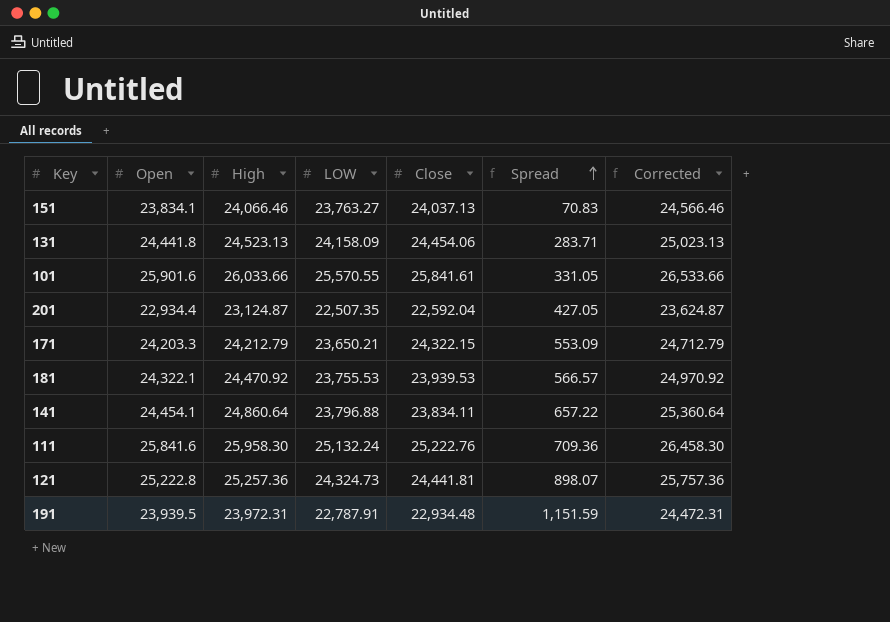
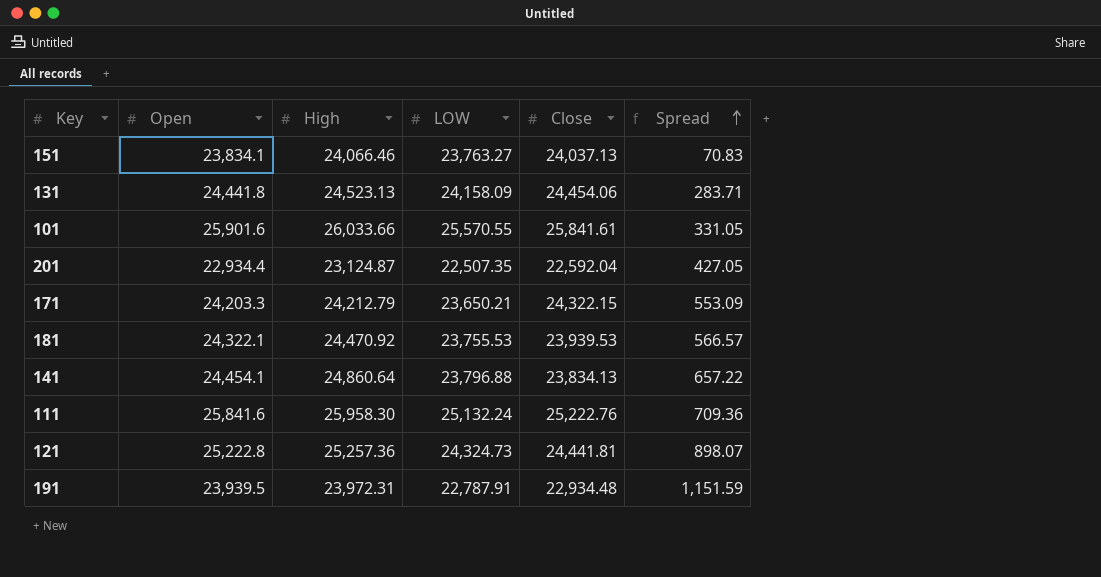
column Corrected | formula: [High] + 500 -> none
141 | Close: 23,834.11 -> 23,834.13

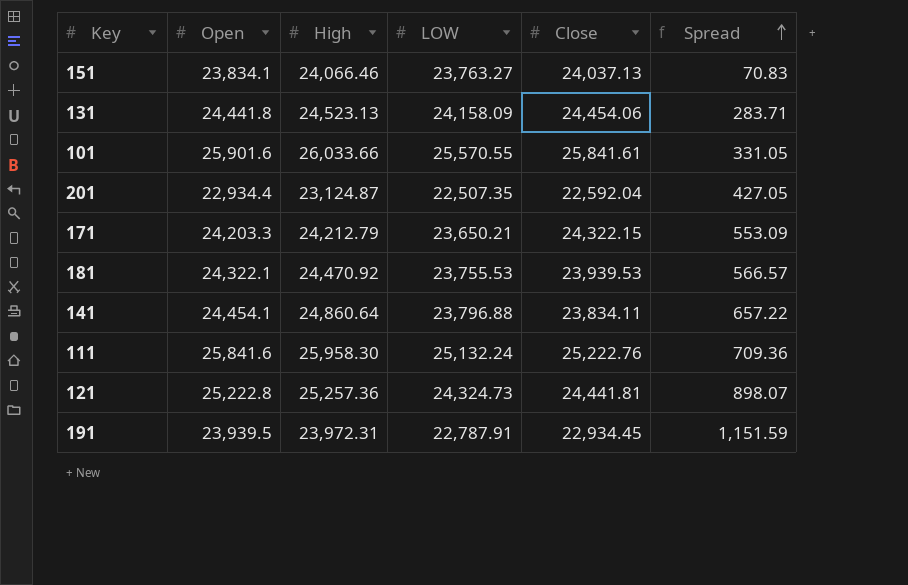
141 | Close: 23,834.13 -> 23,834.11
191 | Close: 22,934.48 -> 22,934.45

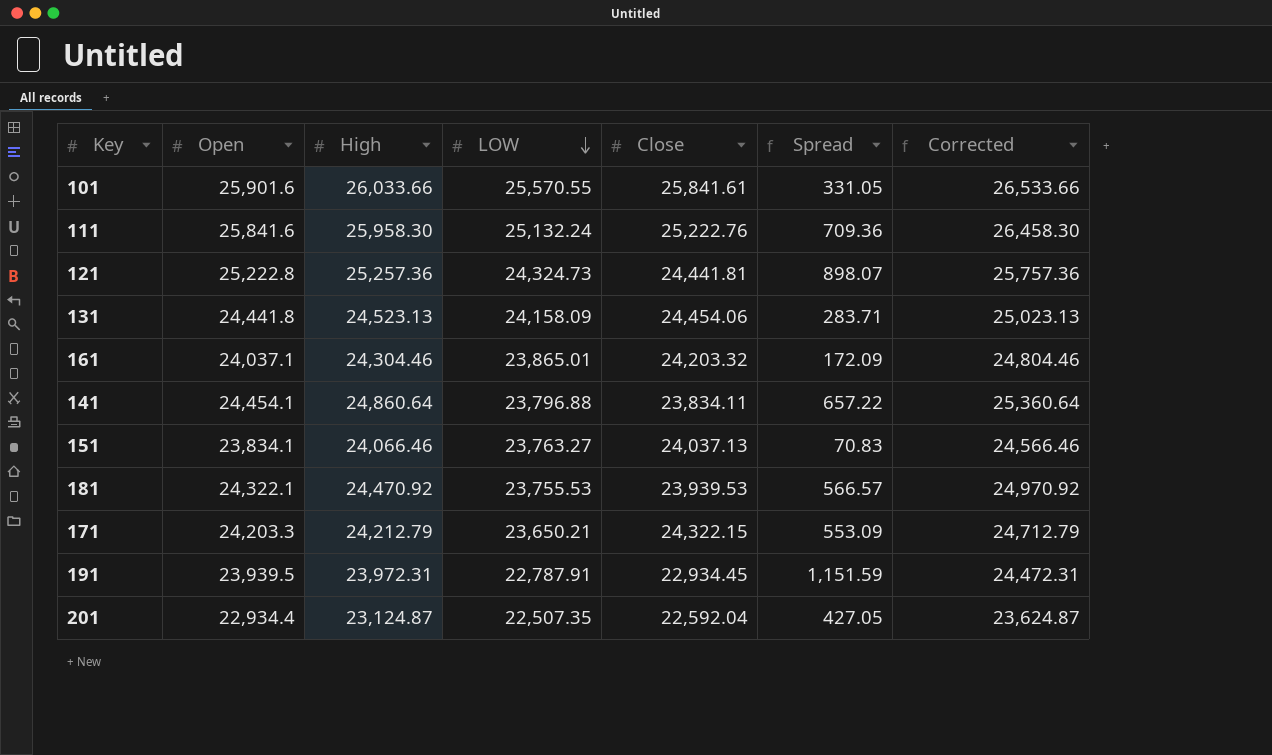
row order: Spread ascending -> LOW descending
column Corrected | formula: none -> [High] + 500
row 161: none -> 24,037.1 | 24,304.46 | 23,865.01 | 24,203.32 | 172.09 | 24,804.46

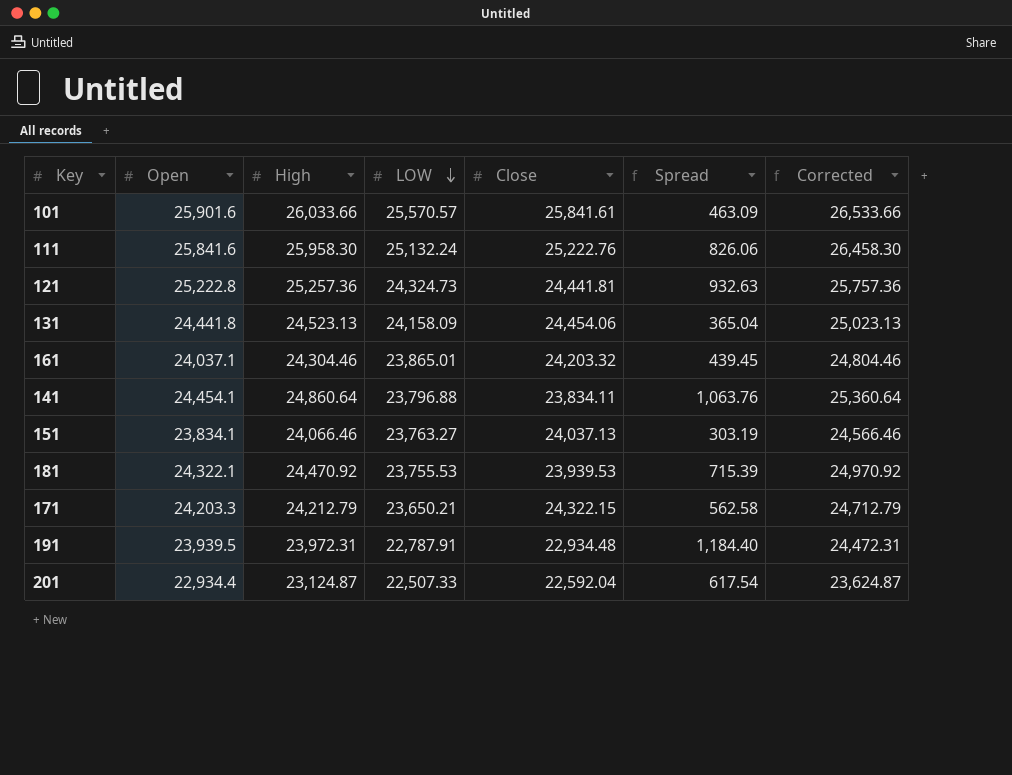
column Spread | formula: [Open] - [LOW] -> [High] - [LOW]
101 | LOW: 25,570.55 -> 25,570.57
191 | Close: 22,934.45 -> 22,934.48
201 | LOW: 22,507.35 -> 22,507.33

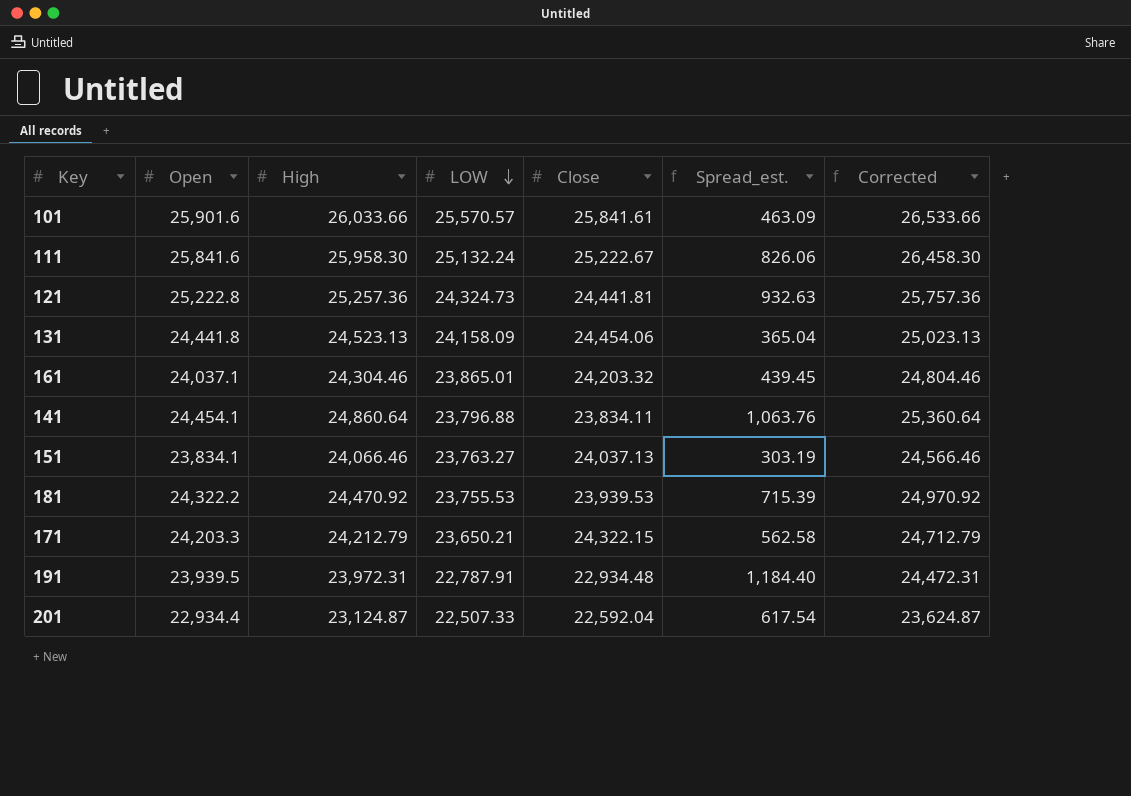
column name: Spread -> Spread_est.
111 | Close: 25,222.76 -> 25,222.67
181 | Open: 24,322.1 -> 24,322.2

